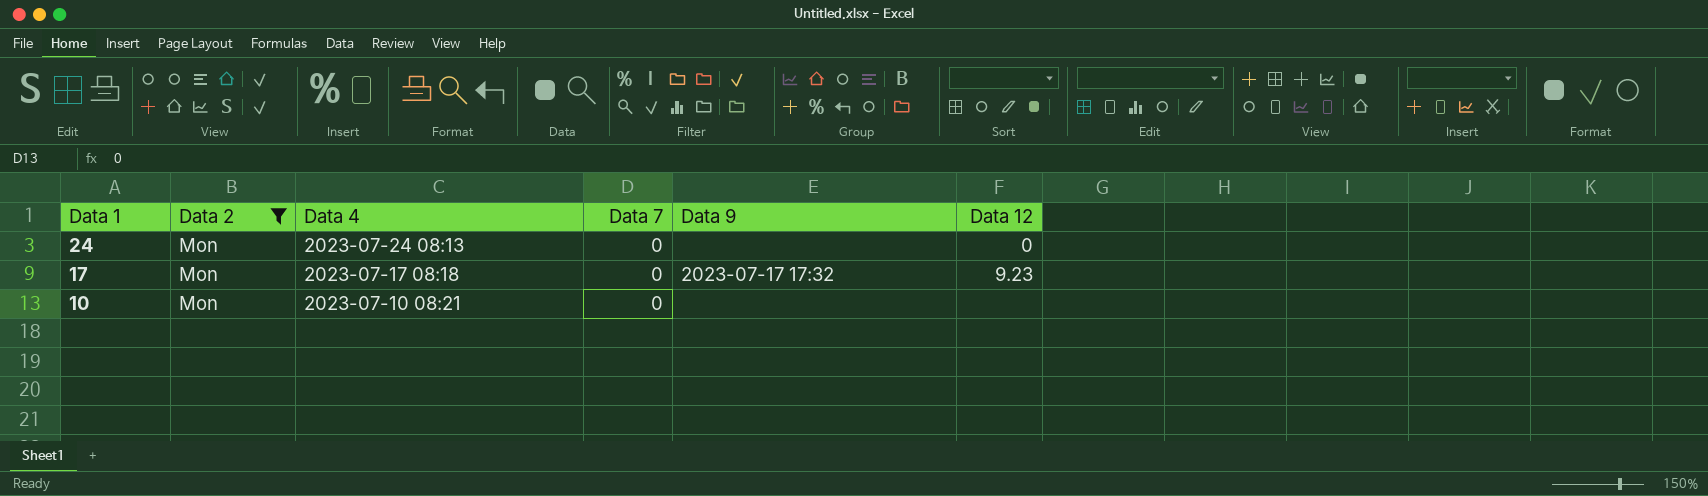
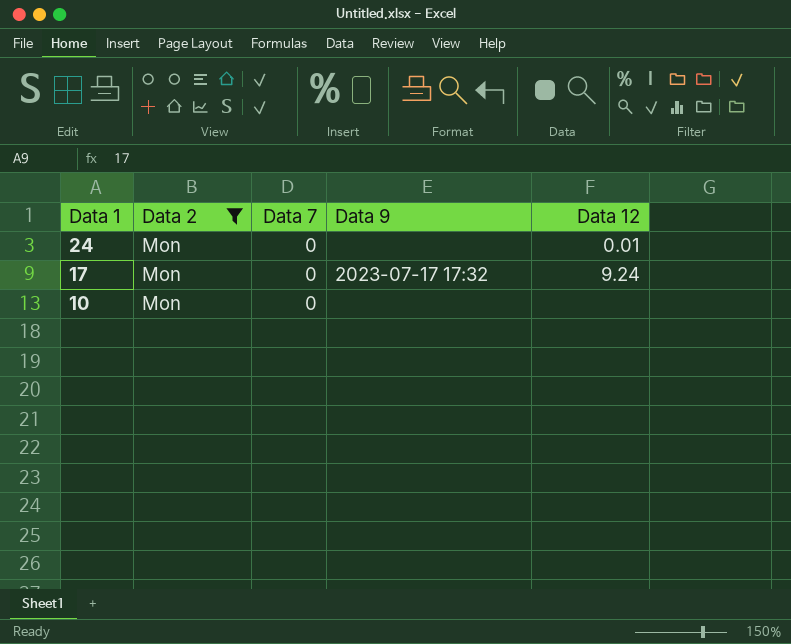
column Data 4 | position: 3 -> none
24 | Data 12: 0 -> 0.01
17 | Data 12: 9.23 -> 9.24

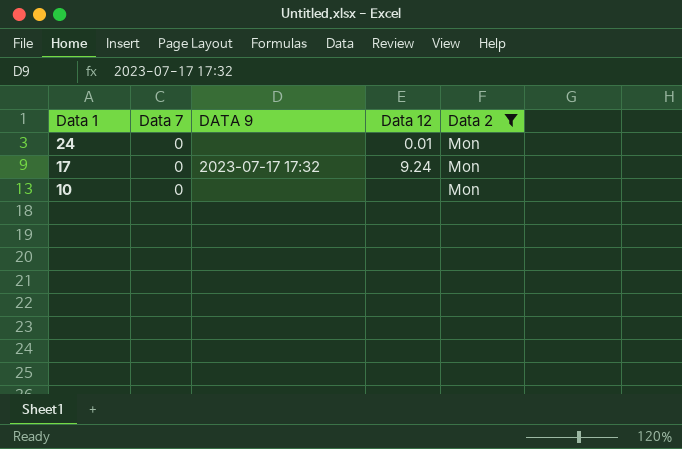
column name: Data 9 -> DATA 9
column Data 2 | position: 2 -> 5

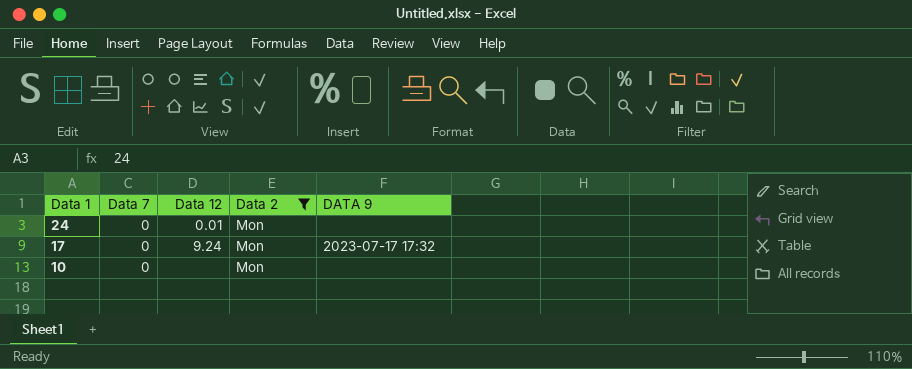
column DATA 9 | position: 3 -> 5

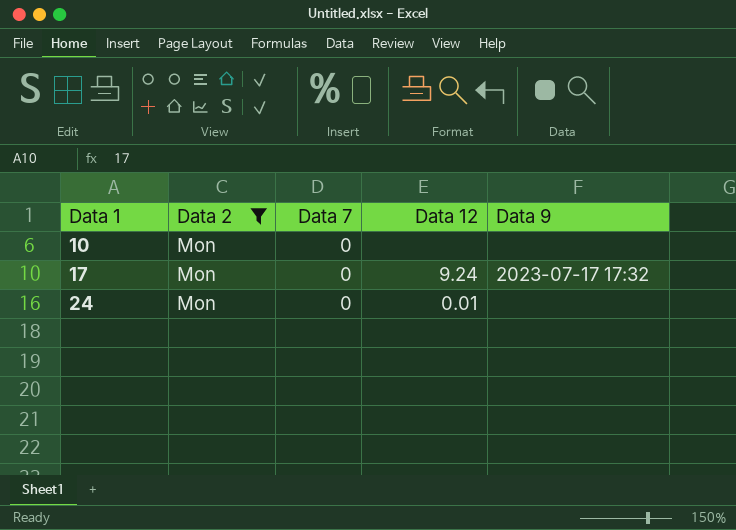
row order: Data 1 descending -> Data 1 ascending
column Data 2 | position: 4 -> 2
column name: DATA 9 -> Data 9

